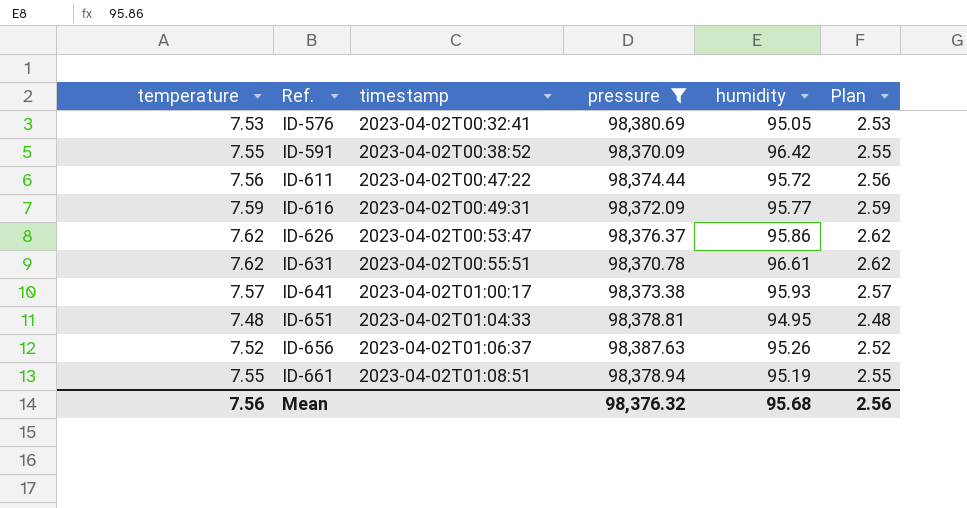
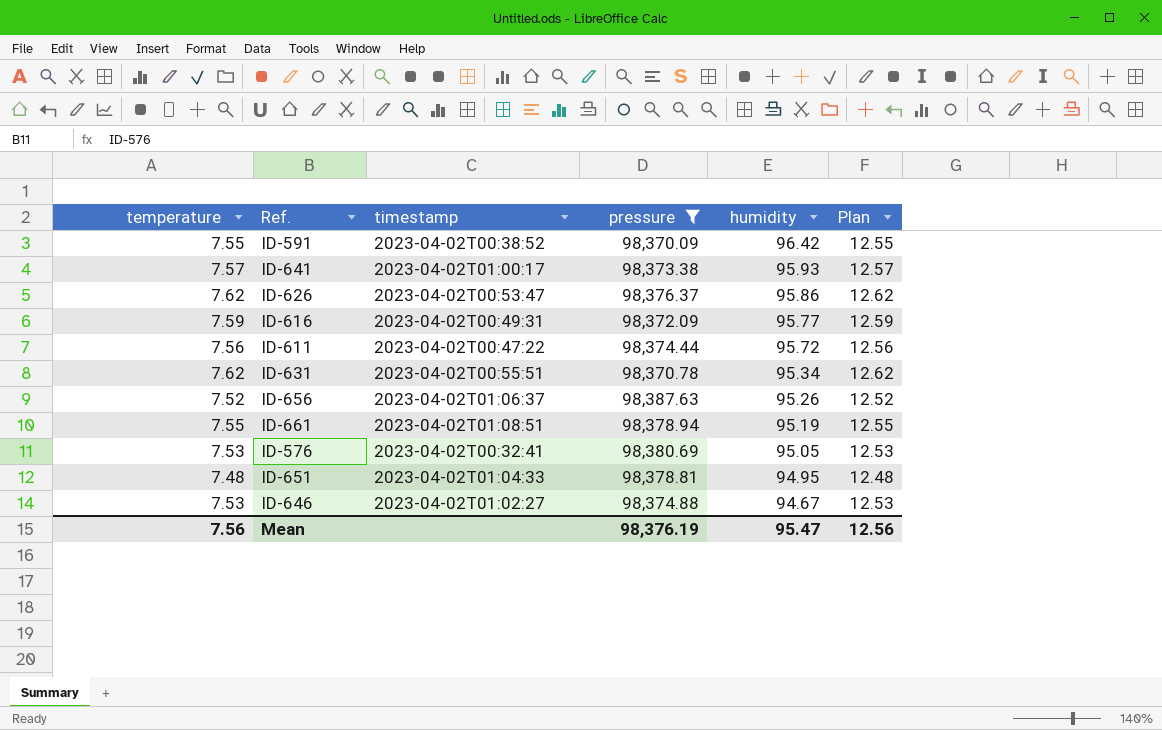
row order: Ref. ascending -> humidity descending
column Plan | formula: [temperature] - 5 -> [temperature] + 5
ID-631 | humidity: 96.61 -> 95.34
row ID-646: none -> 7.53 | 2023-04-02T01:02:27 | 98,374.88 | 94.67 | 12.53
Mean | pressure: 98,376.32 -> 98,376.19
Mean | humidity: 95.68 -> 95.47
Mean | Plan: 2.56 -> 12.56

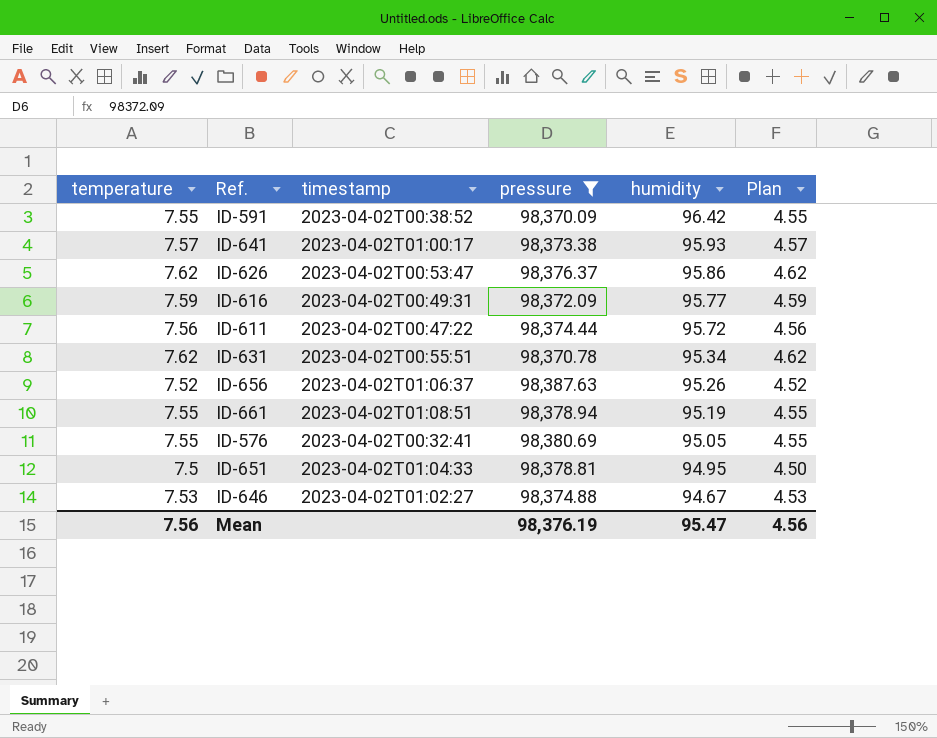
column Plan | formula: [temperature] + 5 -> [temperature] - 3
ID-576 | temperature: 7.53 -> 7.55
ID-651 | temperature: 7.48 -> 7.5
Mean | Plan: 12.56 -> 4.56

